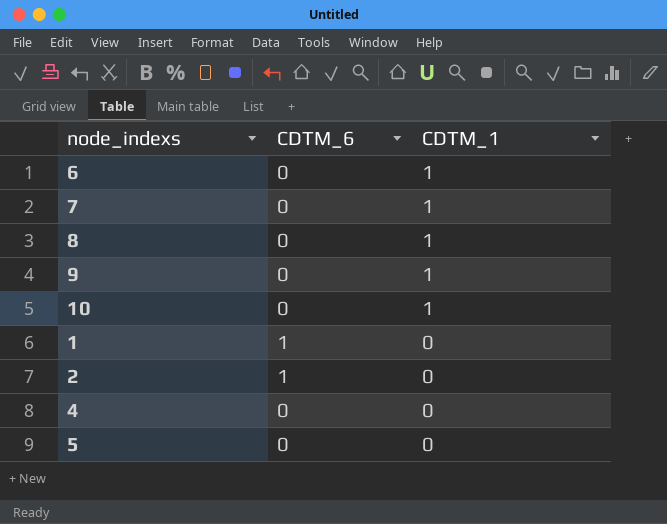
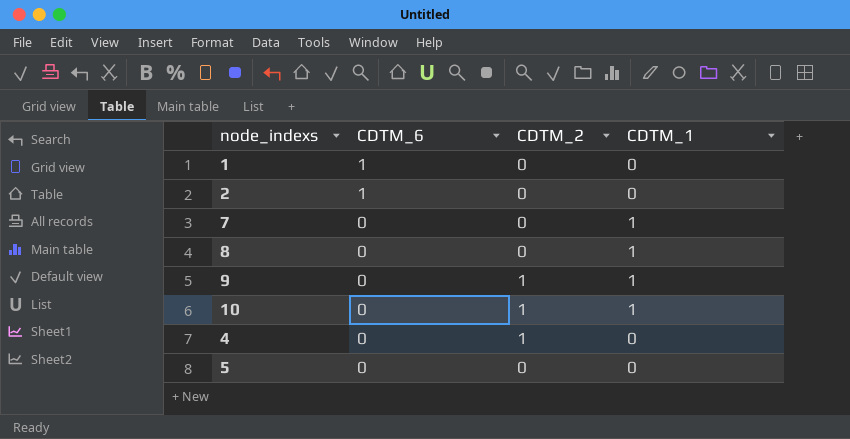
row order: CDTM_1 descending -> CDTM_6 descending
column CDTM_2 | position: none -> 3
row 6: 0 | 1 -> none

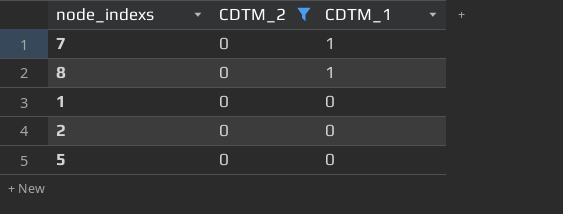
filter: none -> CDTM_2 = 0
row order: CDTM_6 descending -> CDTM_1 descending
column CDTM_6 | position: 2 -> none

